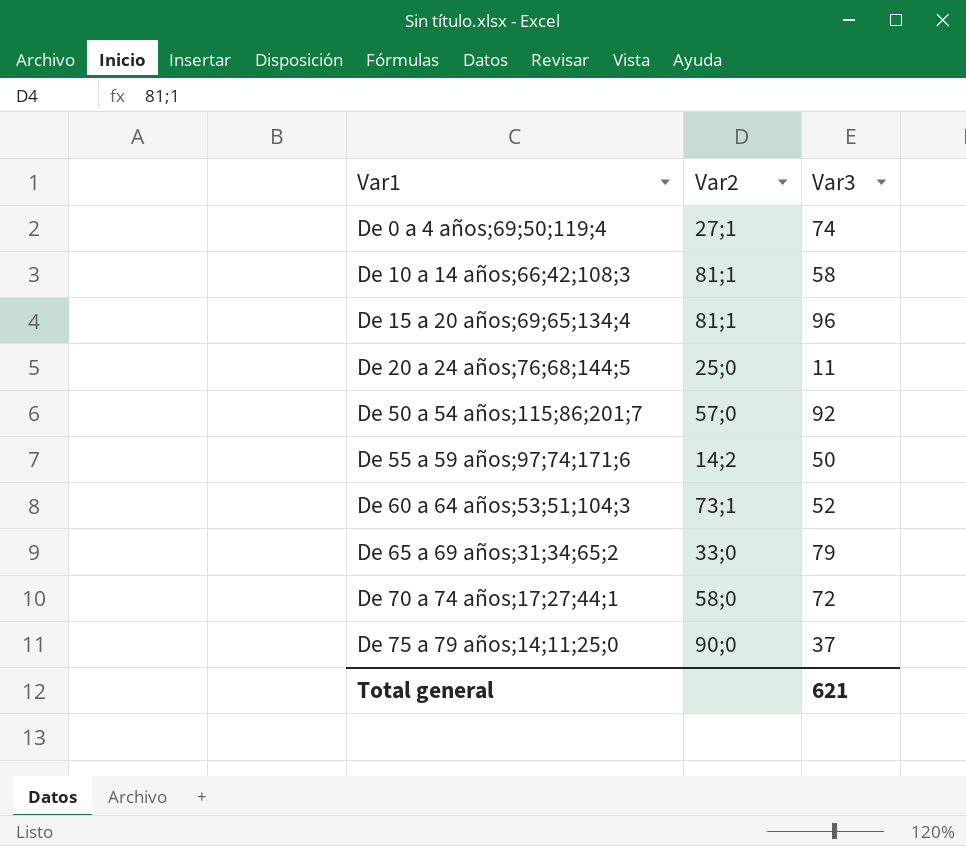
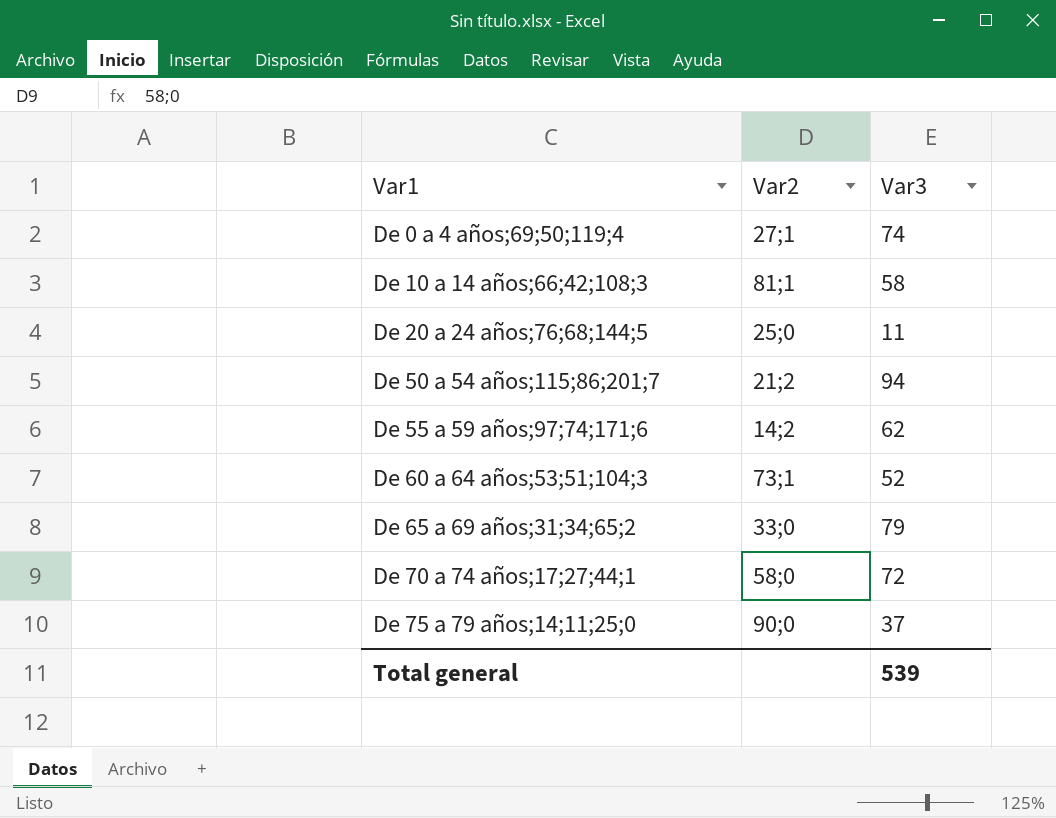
row De 15 a 20 años;69;65;134;4: 81;1 | 96 -> none
De 50 a 54 años;115;86;201;7 | Var2: 57;0 -> 21;2
De 50 a 54 años;115;86;201;7 | Var3: 92 -> 94
De 55 a 59 años;97;74;171;6 | Var3: 50 -> 62
Total general | Var3: 621 -> 539

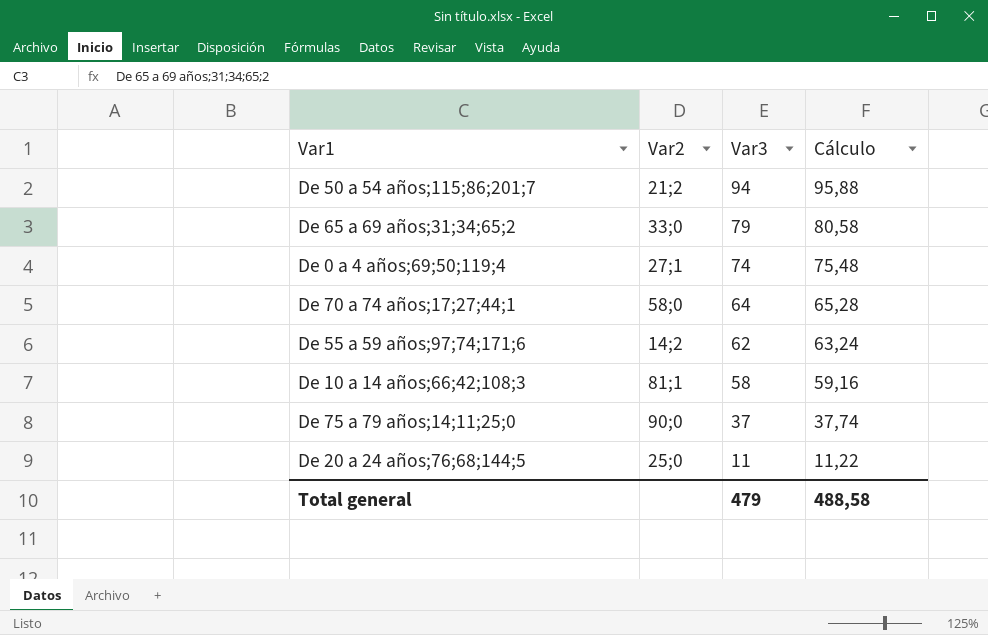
row order: Var1 ascending -> Var3 descending
column Cálculo | formula: none -> [Var3] * 1,02
row De 60 a 64 años;53;51;104;3: 73;1 | 52 -> none
De 70 a 74 años;17;27;44;1 | Var3: 72 -> 64
Total general | Var3: 539 -> 479

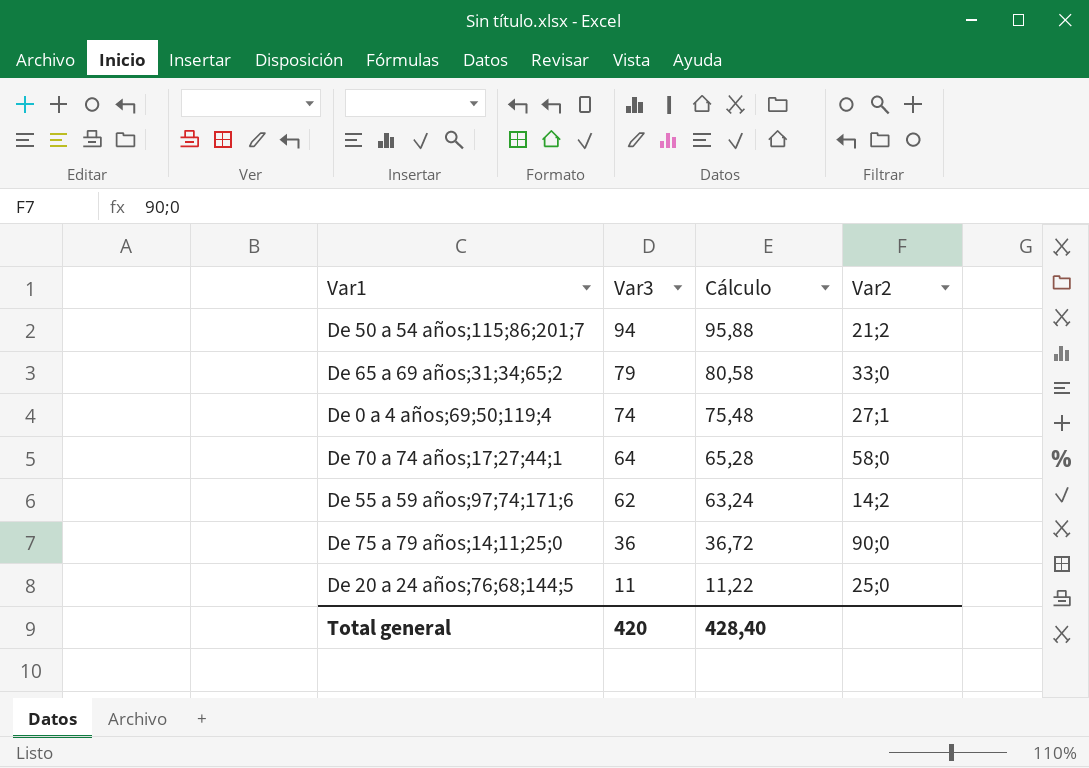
column Var2 | position: 2 -> 4
row De 10 a 14 años;66;42;108;3: 81;1 | 58 | 59,16 -> none
De 75 a 79 años;14;11;25;0 | Var3: 37 -> 36
De 75 a 79 años;14;11;25;0 | Cálculo: 37,74 -> 36,72
Total general | Var3: 479 -> 420
Total general | Cálculo: 488,58 -> 428,40

